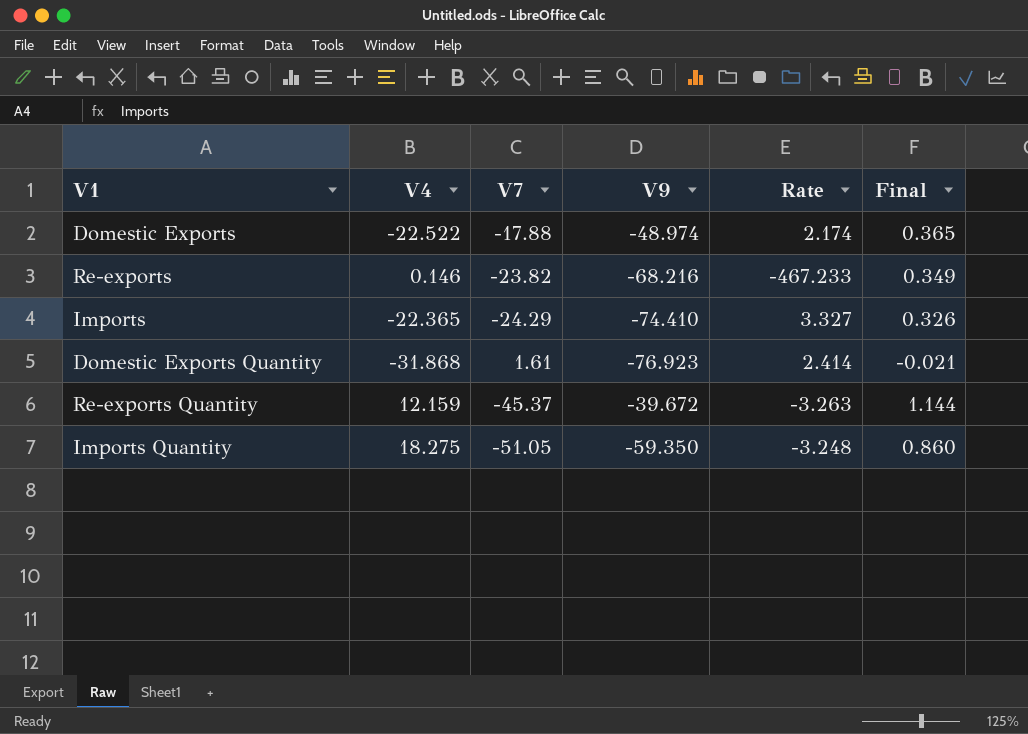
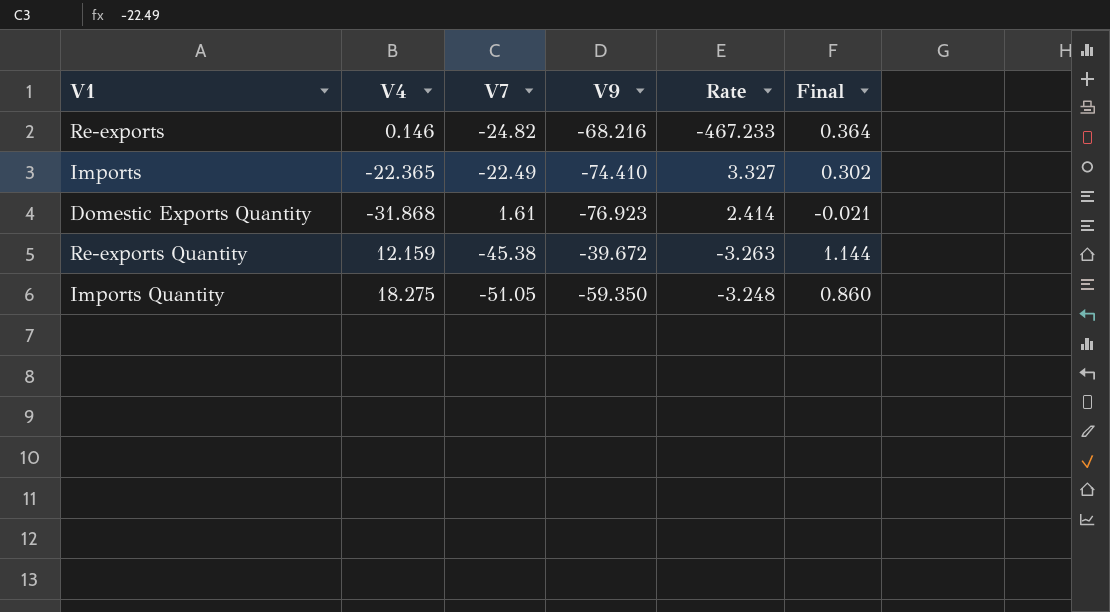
row Domestic Exports: -22.522 | -17.88 | -48.974 | 2.174 | 0.365 -> none
Re-exports | V7: -23.82 -> -24.82
Re-exports | Final: 0.349 -> 0.364
Imports | V7: -24.29 -> -22.49
Imports | Final: 0.326 -> 0.302
Re-exports Quantity | V7: -45.37 -> -45.38

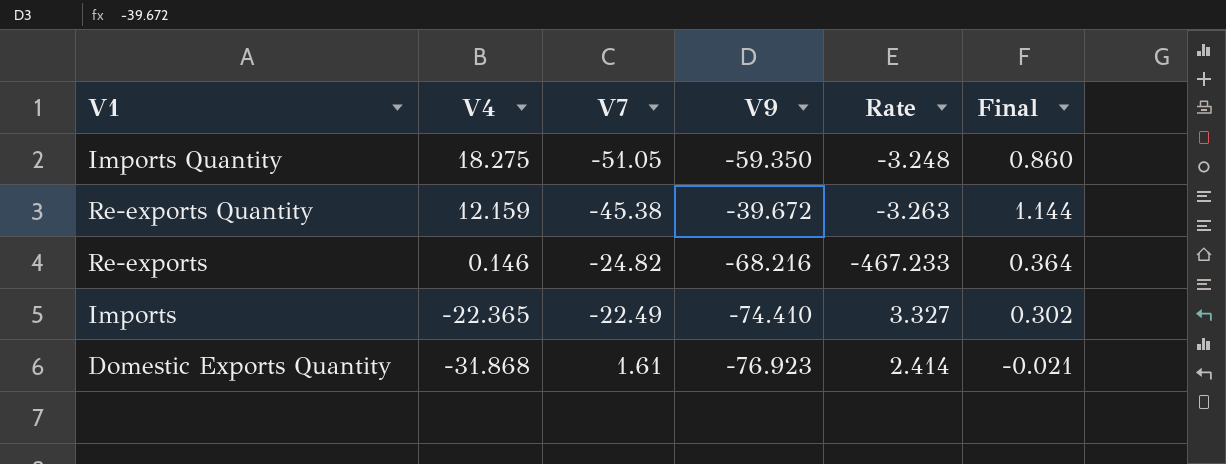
row order: none -> V4 descending

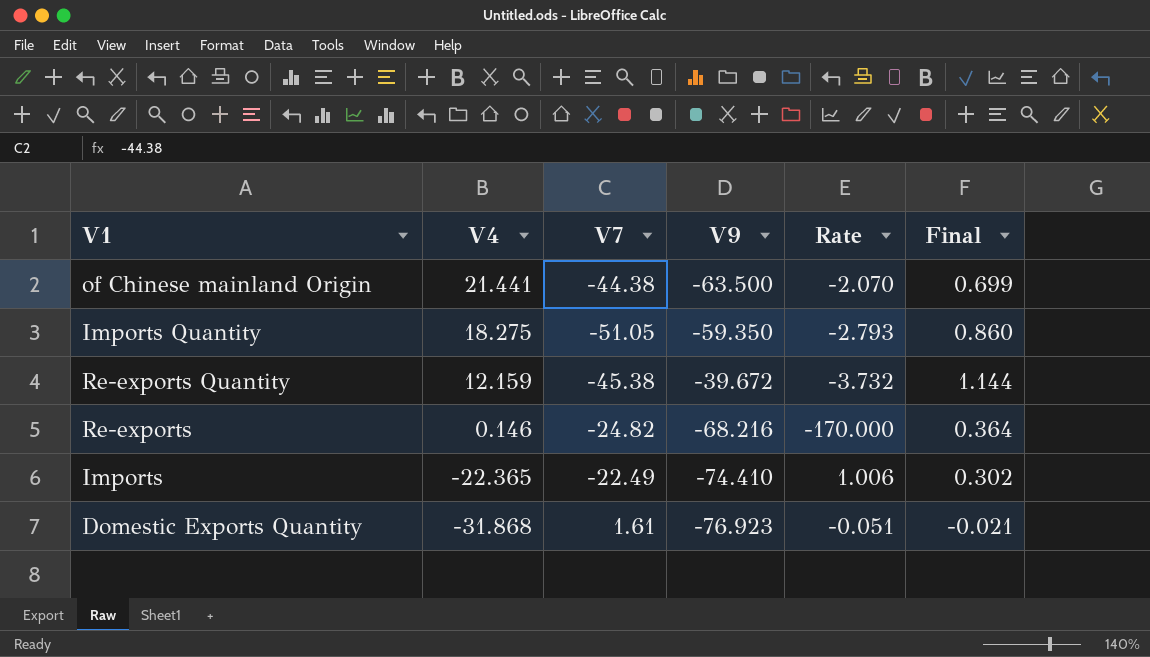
column Rate | formula: [V9] / [V4] -> [V7] / [V4]
row of Chinese mainland Origin: none -> 21.441 | -44.38 | -63.500 | -2.070 | 0.699

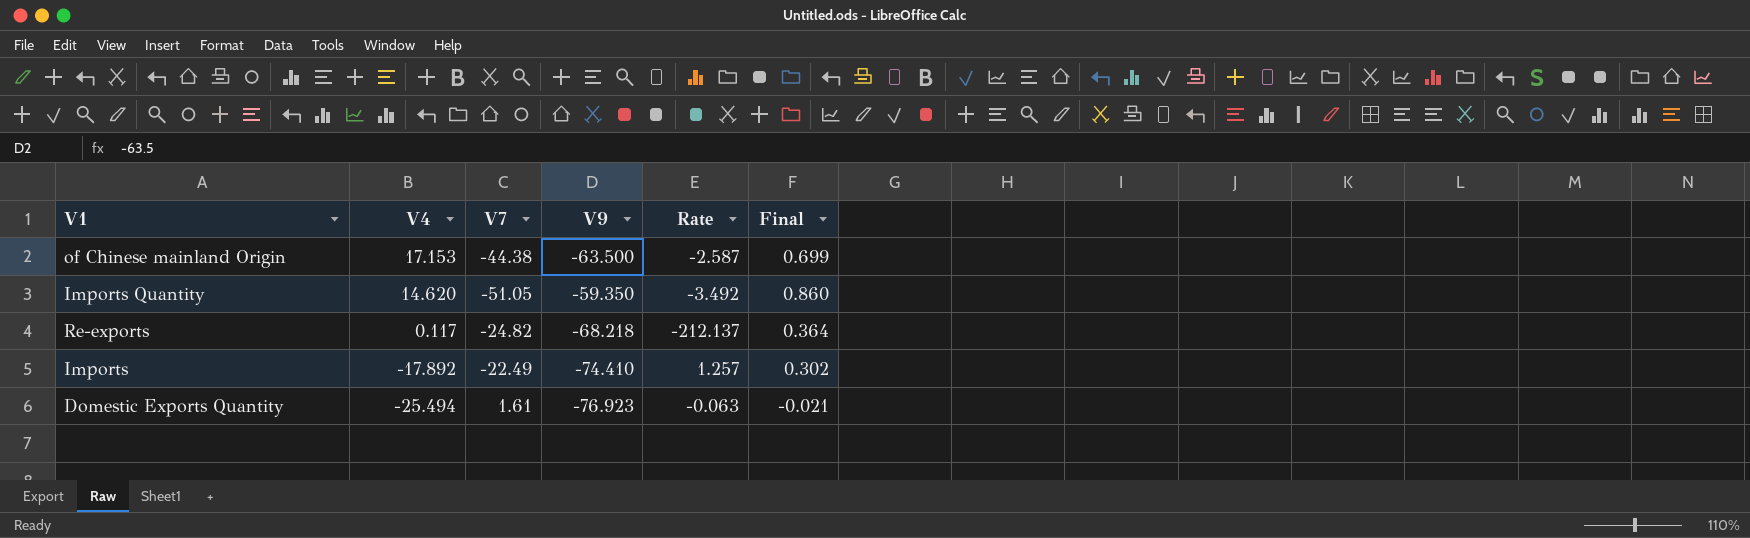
row Re-exports Quantity: 12.159 | -45.38 | -39.672 | -3.732 | 1.144 -> none
of Chinese mainland Origin | V4: 21.441 -> 17.153
of Chinese mainland Origin | Rate: -2.070 -> -2.587
Imports Quantity | V4: 18.275 -> 14.620
Imports Quantity | Rate: -2.793 -> -3.492
Re-exports | V4: 0.146 -> 0.117
Re-exports | V9: -68.216 -> -68.218
Re-exports | Rate: -170.000 -> -212.137
Imports | V4: -22.365 -> -17.892
Imports | Rate: 1.006 -> 1.257
Domestic Exports Quantity | V4: -31.868 -> -25.494
Domestic Exports Quantity | Rate: -0.051 -> -0.063

